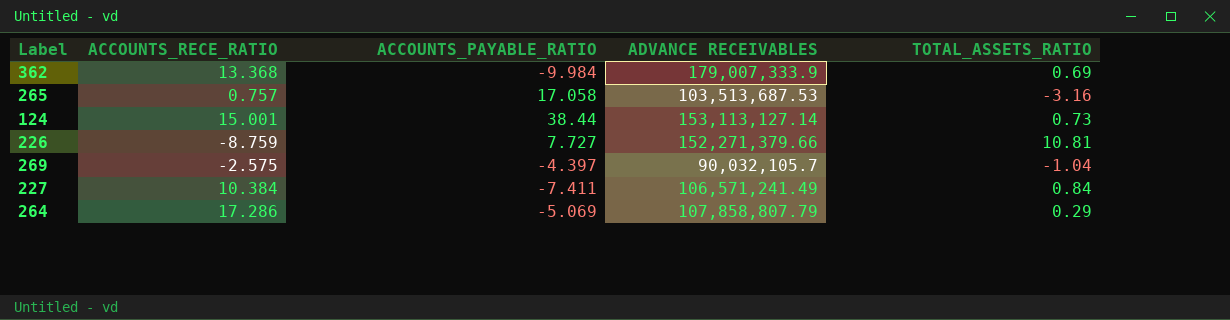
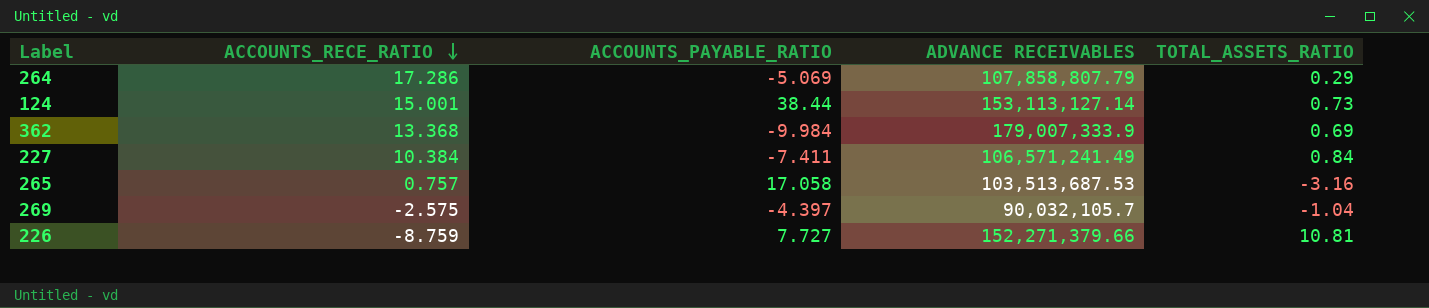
row order: none -> ACCOUNTS_RECE_RATIO descending

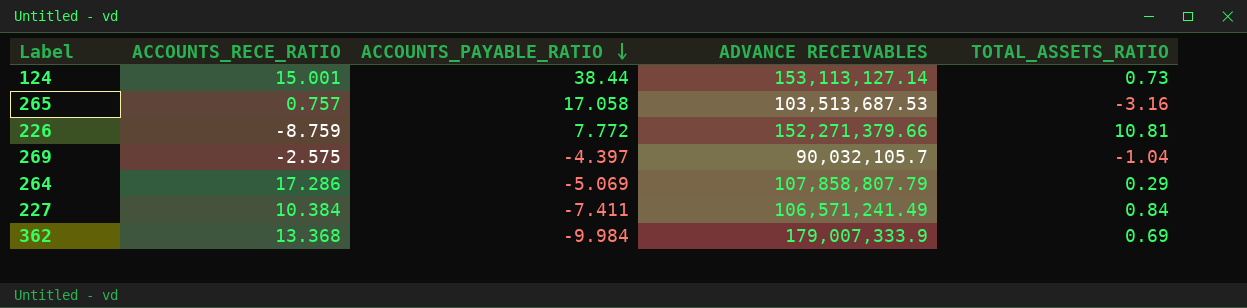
row order: ACCOUNTS_RECE_RATIO descending -> ACCOUNTS_PAYABLE_RATIO descending
226 | ACCOUNTS_PAYABLE_RATIO: 7.727 -> 7.772

